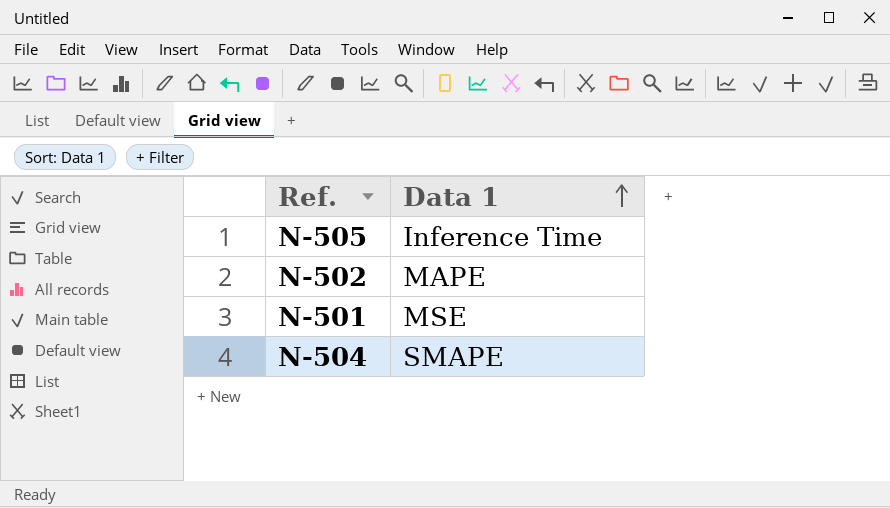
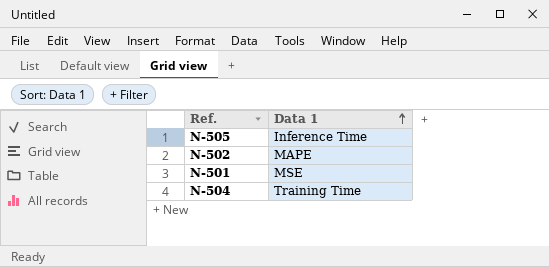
N-504 | Data 1: SMAPE -> Training Time

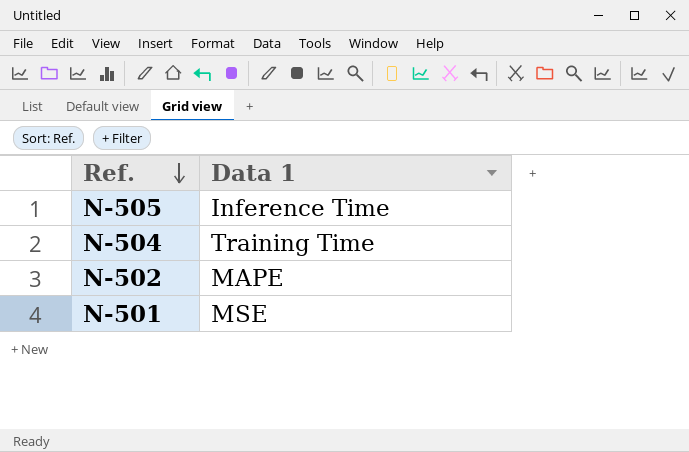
row order: Data 1 ascending -> Ref. descending

